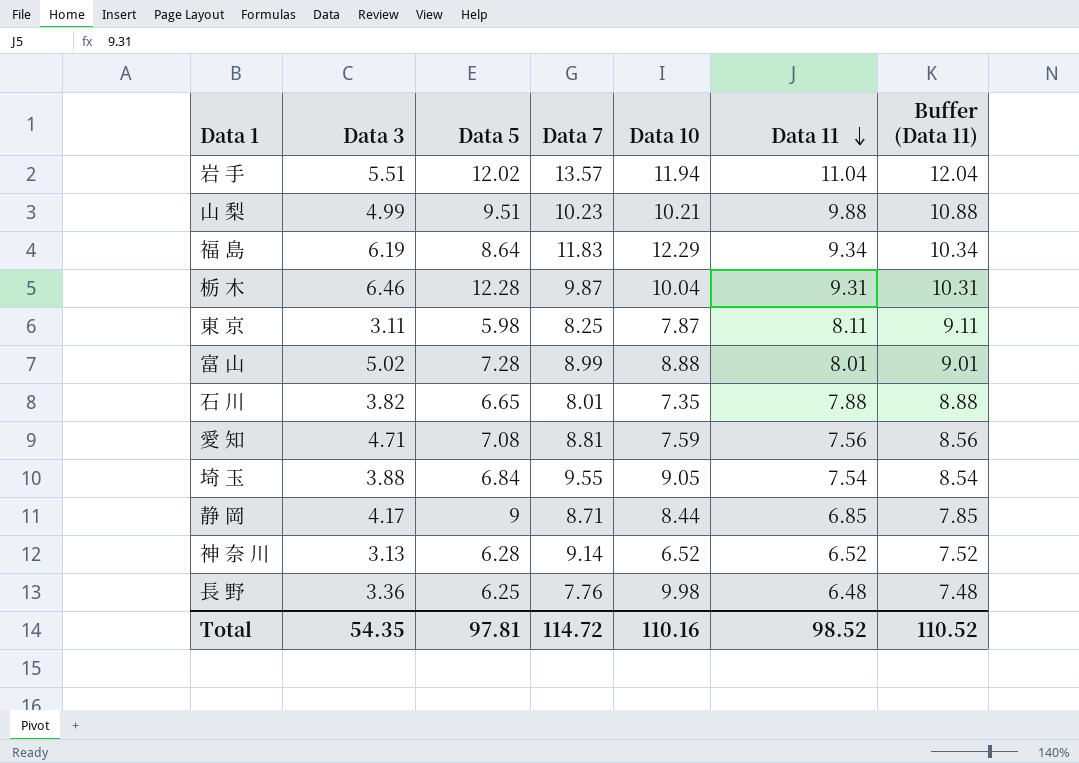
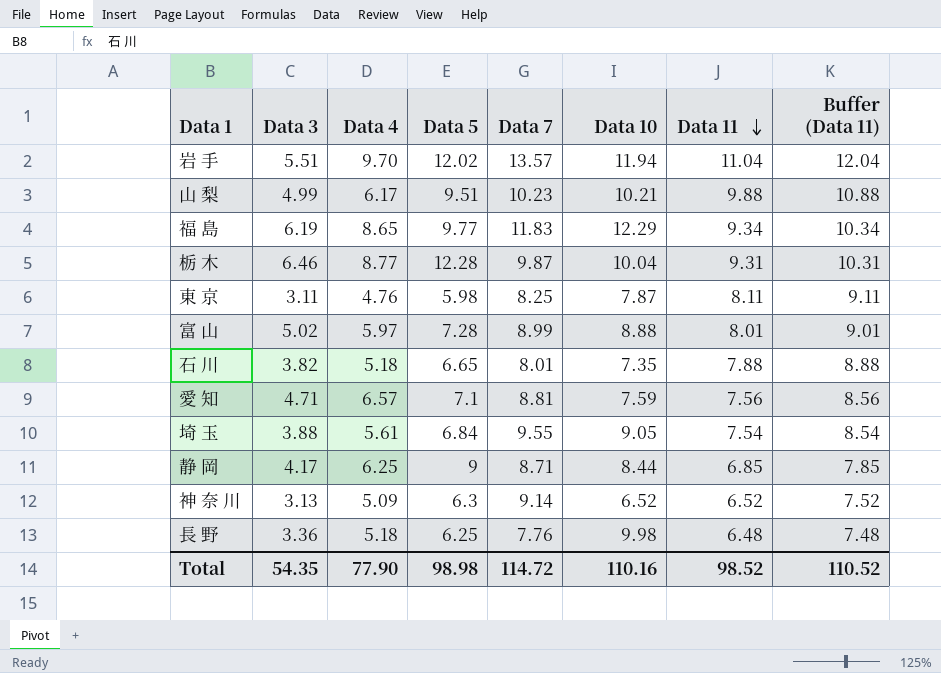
column Data 4 | position: none -> 3
福 島 | Data 5: 8.64 -> 9.77
愛 知 | Data 5: 7.08 -> 7.1
神 奈 川 | Data 5: 6.28 -> 6.3
Total | Data 5: 97.81 -> 98.98

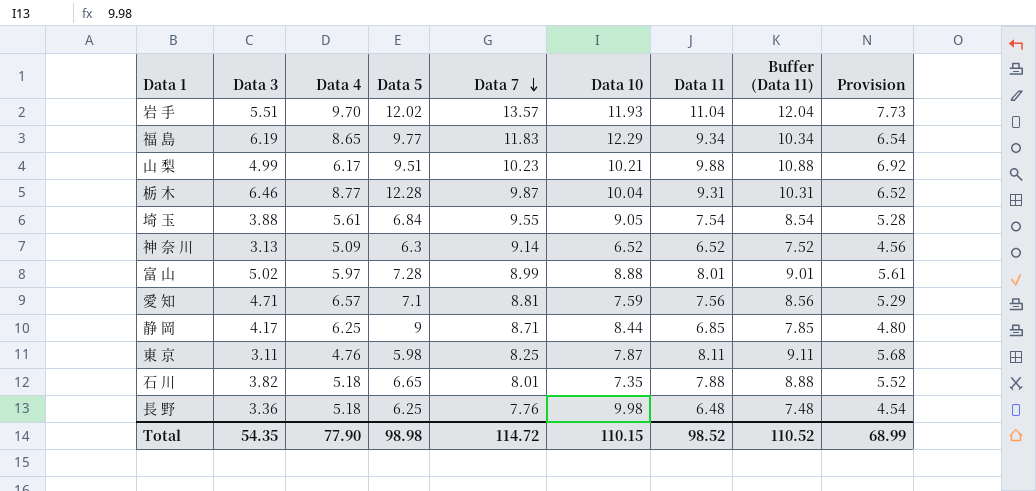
row order: Data 11 descending -> Data 7 descending
column Provision | formula: none -> [Data 11] * 0.7
岩 手 | Data 10: 11.94 -> 11.93
Total | Data 10: 110.16 -> 110.15

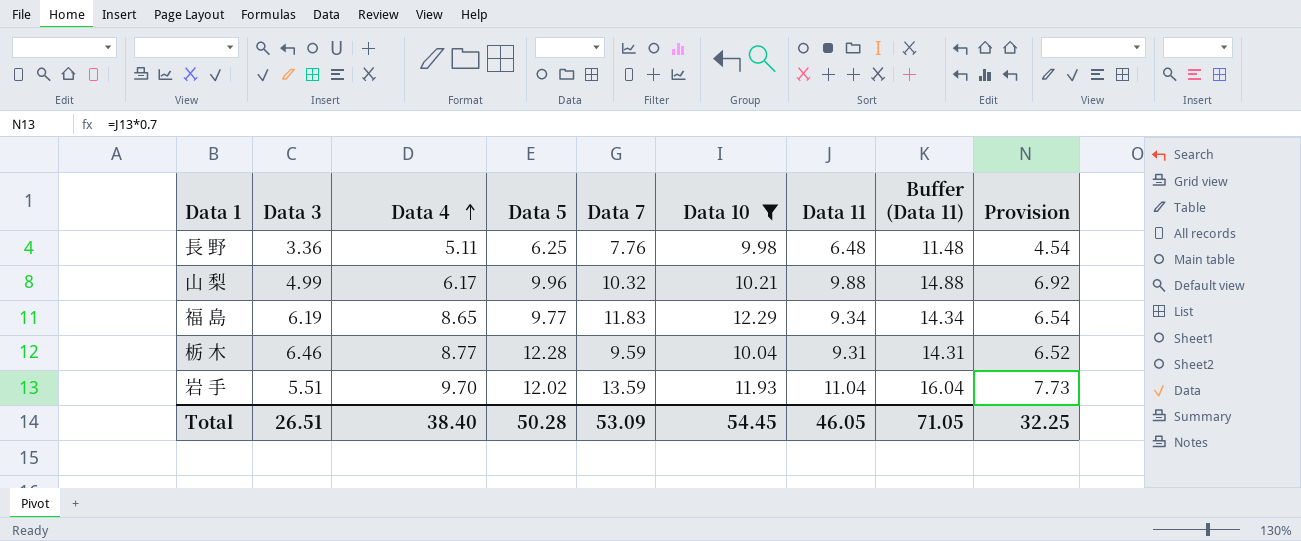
filter: none -> Data 10 >= 9.98
row order: Data 7 descending -> Data 4 ascending
column Buffer (Data 11) | formula: [Data 11] + 1 -> [Data 11] + 5
長 野 | Data 4: 5.18 -> 5.11
山 梨 | Data 5: 9.51 -> 9.96
山 梨 | Data 7: 10.23 -> 10.32
栃 木 | Data 7: 9.87 -> 9.59
岩 手 | Data 7: 13.57 -> 13.59
Total | Data 3: 54.35 -> 26.51
Total | Data 4: 77.90 -> 38.40
Total | Data 5: 98.98 -> 50.28
Total | Data 7: 114.72 -> 53.09
Total | Data 10: 110.15 -> 54.45
Total | Data 11: 98.52 -> 46.05
Total | Buffer (Data 11): 110.52 -> 71.05
Total | Provision: 68.99 -> 32.25

